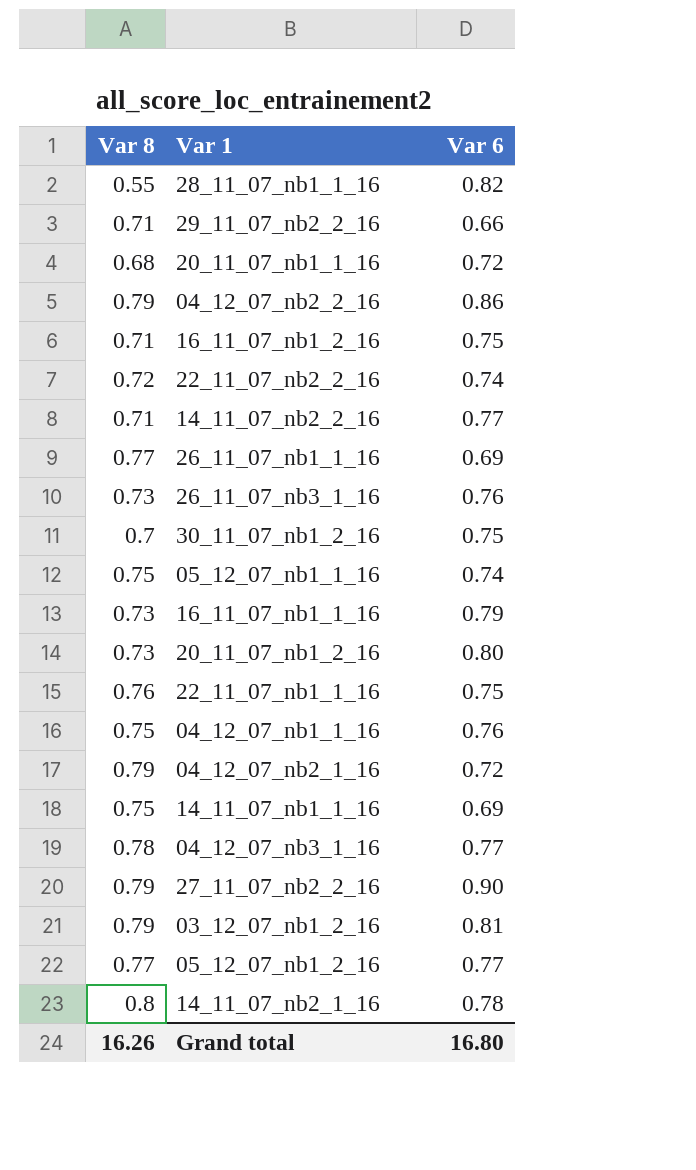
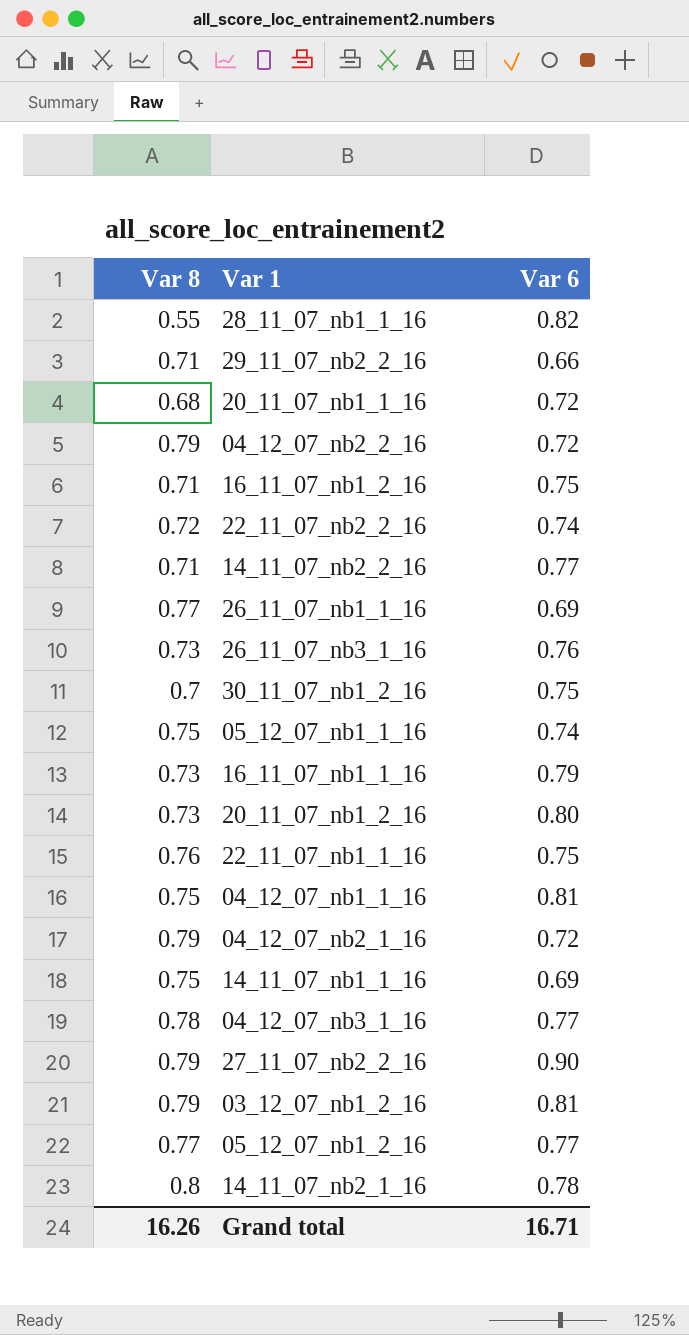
04_12_07_nb2_2_16 | Var 6: 0.86 -> 0.72
04_12_07_nb1_1_16 | Var 6: 0.76 -> 0.81
Grand total | Var 6: 16.80 -> 16.71

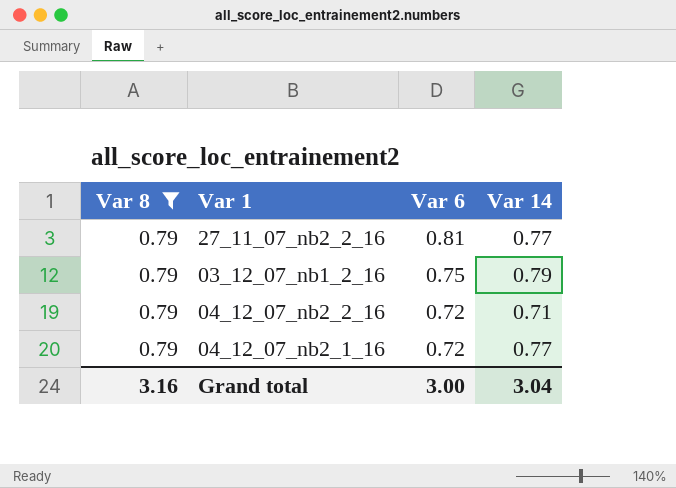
filter: none -> Var 8 = 0.79
row order: none -> Var 6 descending
column Var 14 | position: none -> 4
27_11_07_nb2_2_16 | Var 6: 0.90 -> 0.81
03_12_07_nb1_2_16 | Var 6: 0.81 -> 0.75
Grand total | Var 8: 16.26 -> 3.16
Grand total | Var 6: 16.71 -> 3.00

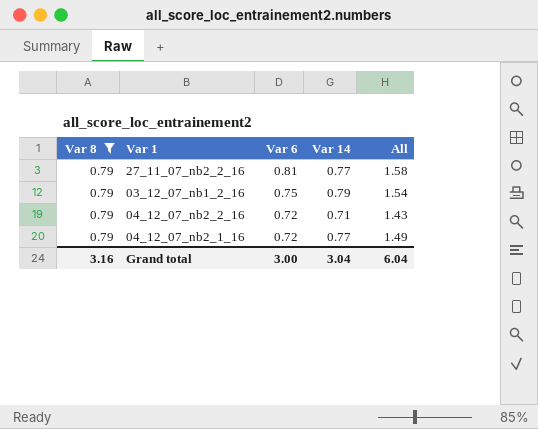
column All | formula: none -> [Var 6] + [Var 14]

